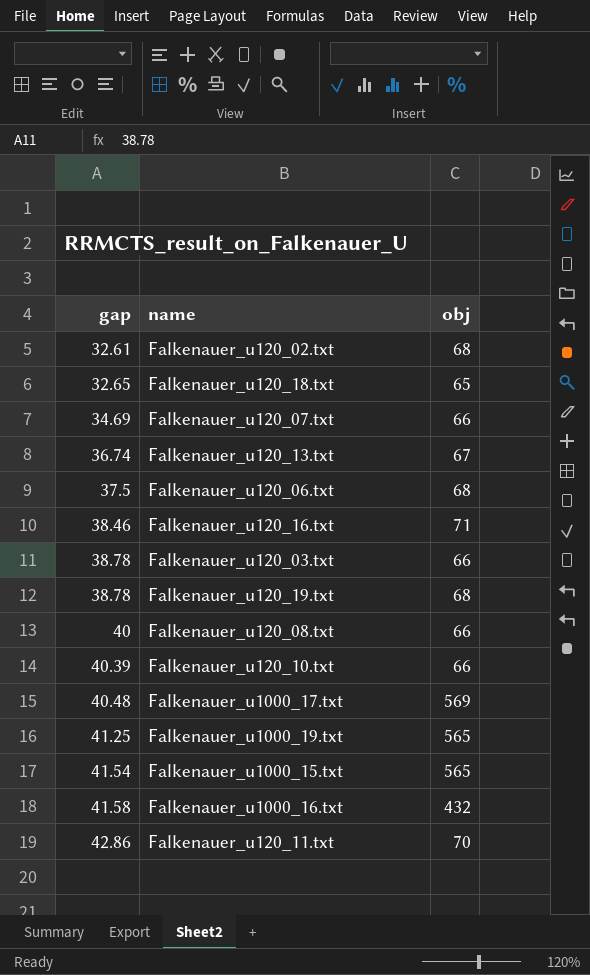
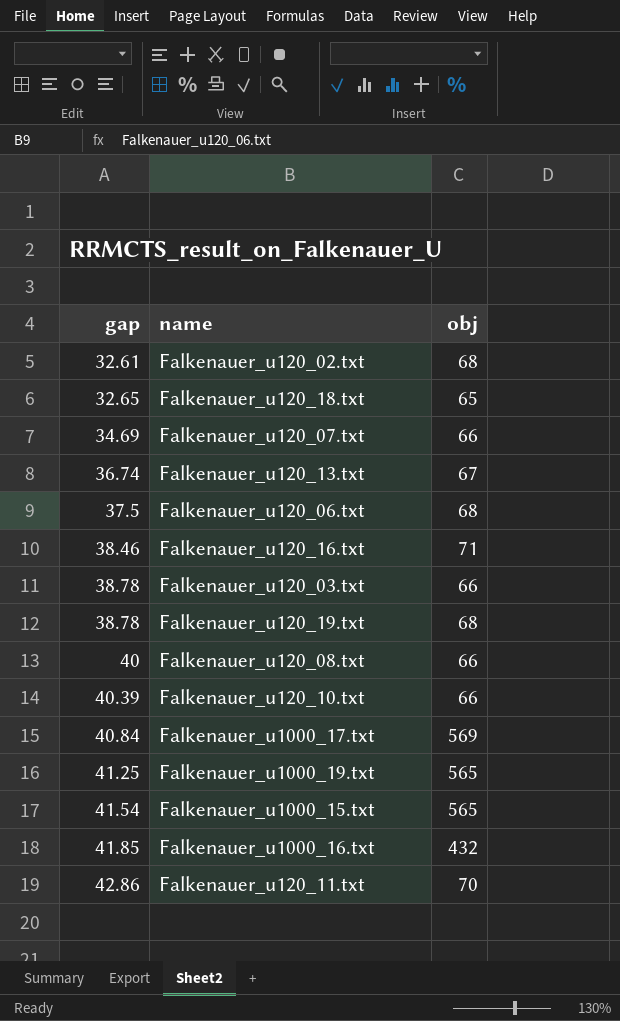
Falkenauer_u1000_17.txt | gap: 40.48 -> 40.84
Falkenauer_u1000_16.txt | gap: 41.58 -> 41.85

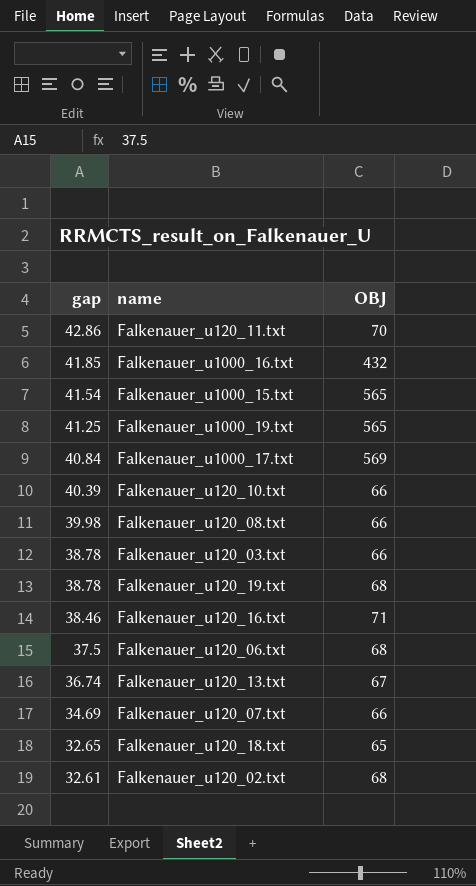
row order: gap ascending -> gap descending
column name: obj -> OBJ
Falkenauer_u120_08.txt | gap: 40 -> 39.98

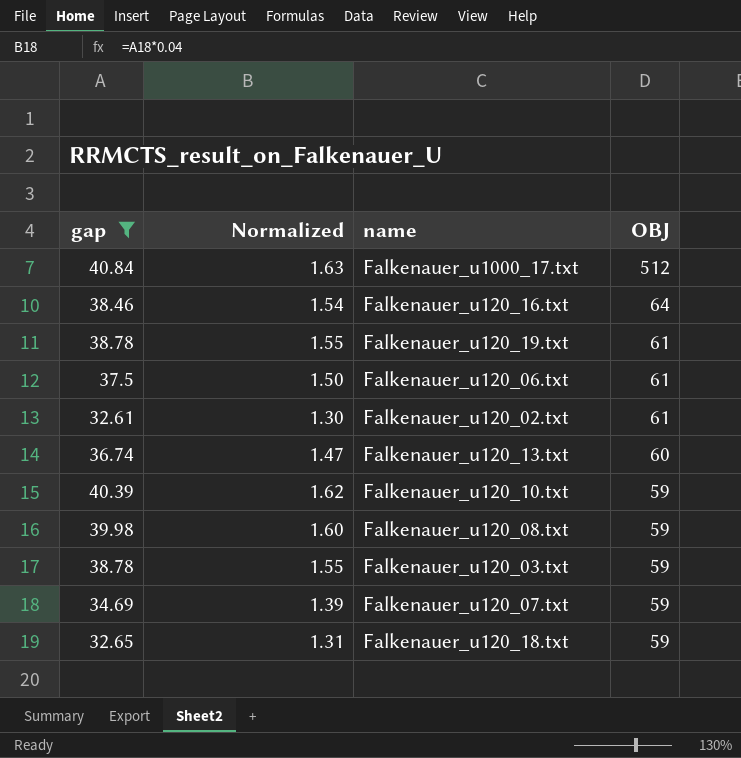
filter: none -> gap <= 40.84
row order: gap descending -> OBJ descending
column Normalized | formula: none -> [gap] * 0.04
Falkenauer_u1000_17.txt | OBJ: 569 -> 512
Falkenauer_u120_16.txt | OBJ: 71 -> 64
Falkenauer_u120_19.txt | OBJ: 68 -> 61
Falkenauer_u120_06.txt | OBJ: 68 -> 61
Falkenauer_u120_02.txt | OBJ: 68 -> 61
Falkenauer_u120_13.txt | OBJ: 67 -> 60
Falkenauer_u120_10.txt | OBJ: 66 -> 59
Falkenauer_u120_08.txt | OBJ: 66 -> 59
Falkenauer_u120_03.txt | OBJ: 66 -> 59
Falkenauer_u120_07.txt | OBJ: 66 -> 59
Falkenauer_u120_18.txt | OBJ: 65 -> 59

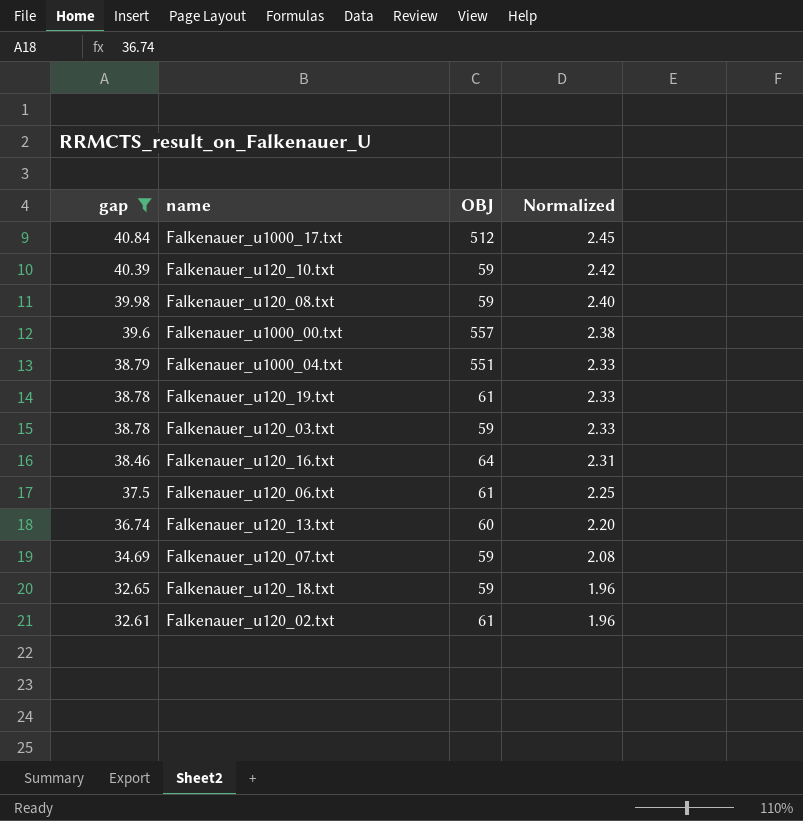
row order: OBJ descending -> gap descending
column Normalized | formula: [gap] * 0.04 -> [gap] * 0.06
column Normalized | position: 2 -> 4
row Falkenauer_u1000_00.txt: none -> 39.6 | 557 | 2.38
row Falkenauer_u1000_04.txt: none -> 38.79 | 551 | 2.33

